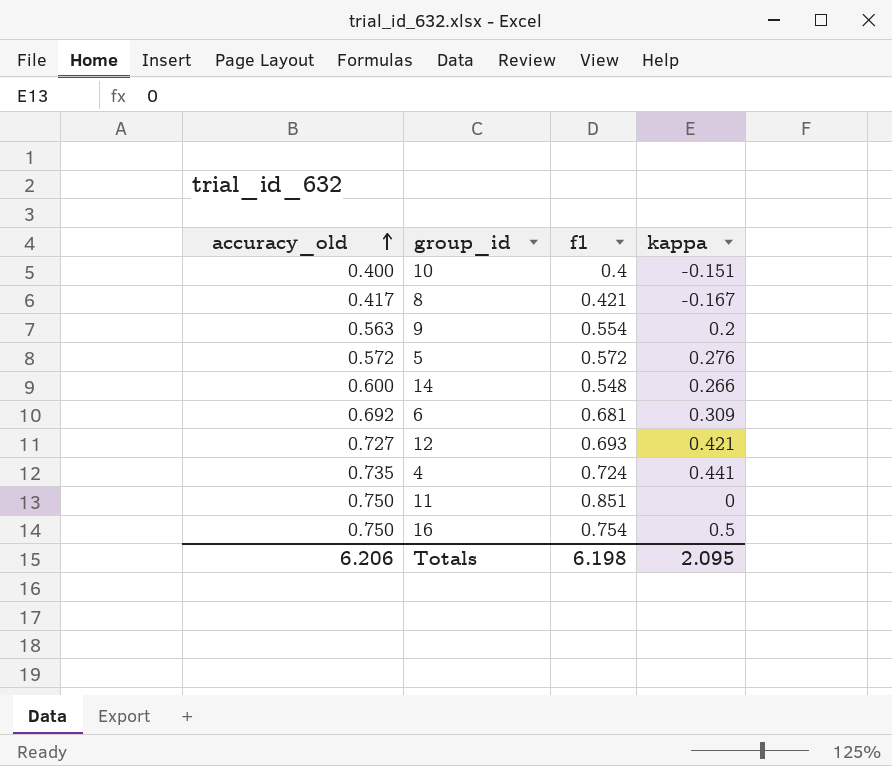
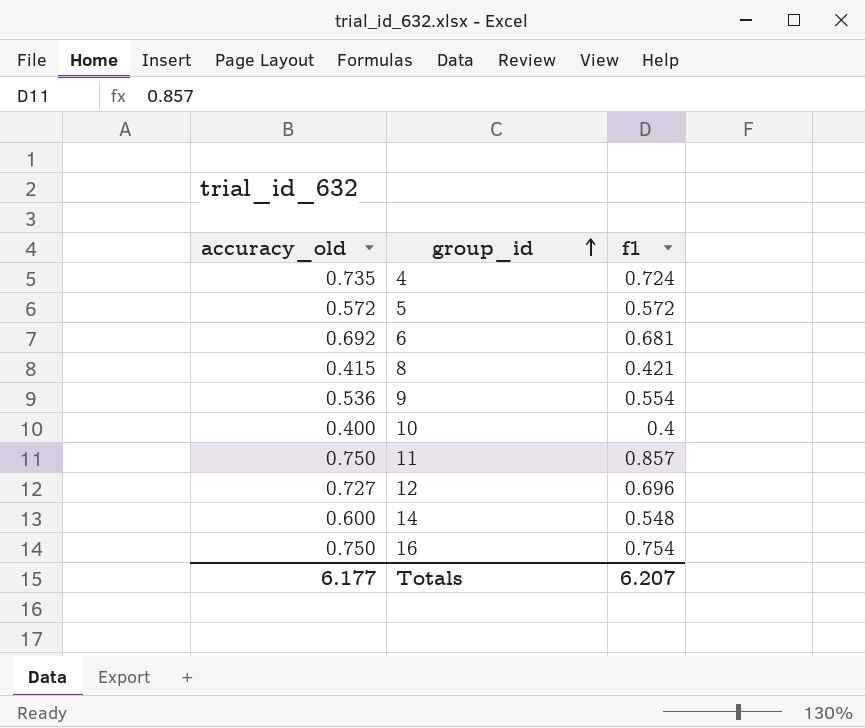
row order: accuracy_old ascending -> group_id ascending
column kappa | position: 4 -> none
8 | accuracy_old: 0.417 -> 0.415
9 | accuracy_old: 0.563 -> 0.536
11 | f1: 0.851 -> 0.857
12 | f1: 0.693 -> 0.696
Totals | accuracy_old: 6.206 -> 6.177
Totals | f1: 6.198 -> 6.207

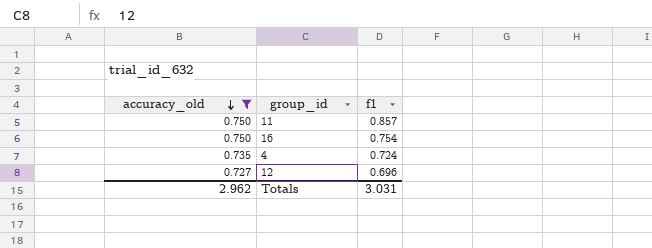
filter: none -> accuracy_old >= 0.727
row order: group_id ascending -> accuracy_old descending
Totals | accuracy_old: 6.177 -> 2.962
Totals | f1: 6.207 -> 3.031

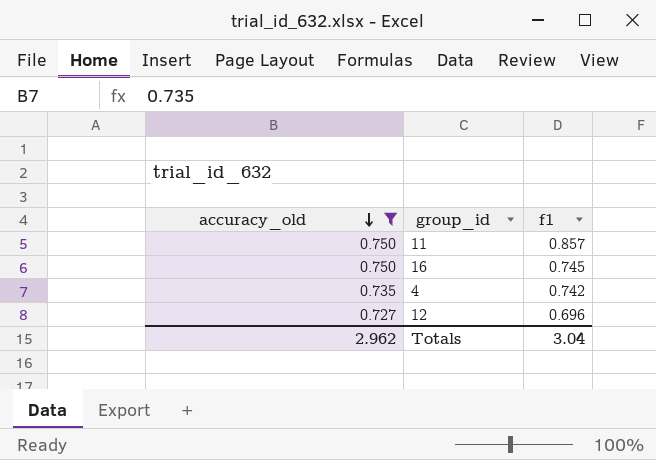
16 | f1: 0.754 -> 0.745
4 | f1: 0.724 -> 0.742
Totals | f1: 3.031 -> 3.04

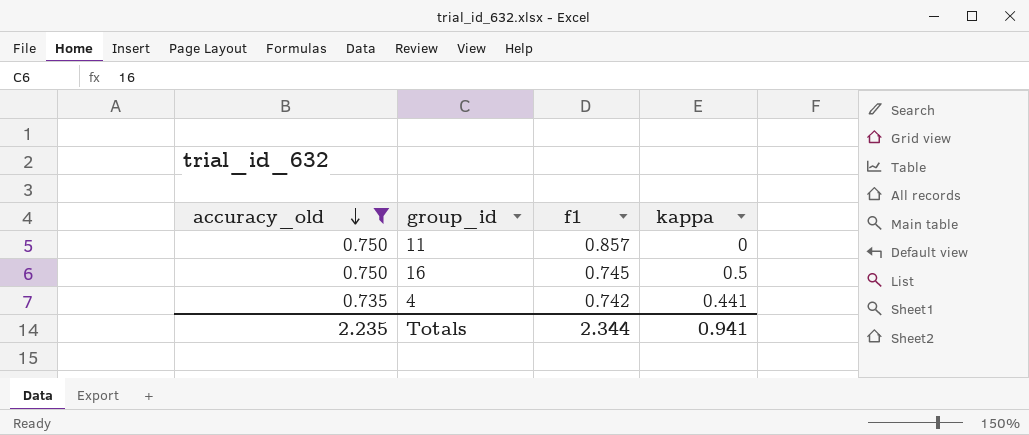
column kappa | position: none -> 4
row 12: 0.727 | 0.696 -> none
Totals | accuracy_old: 2.962 -> 2.235
Totals | f1: 3.04 -> 2.344

